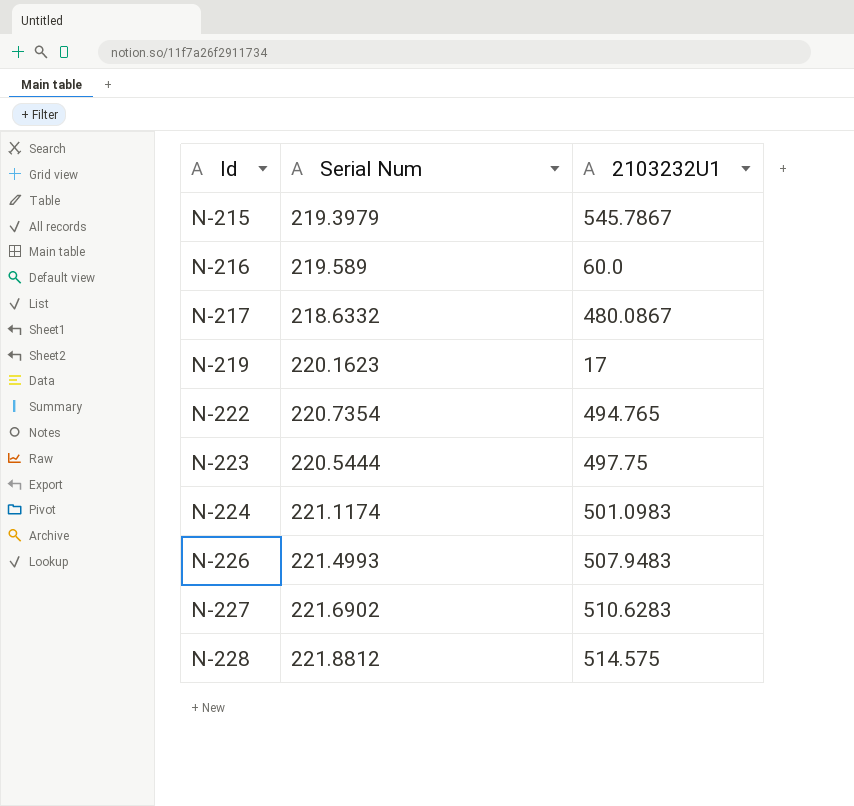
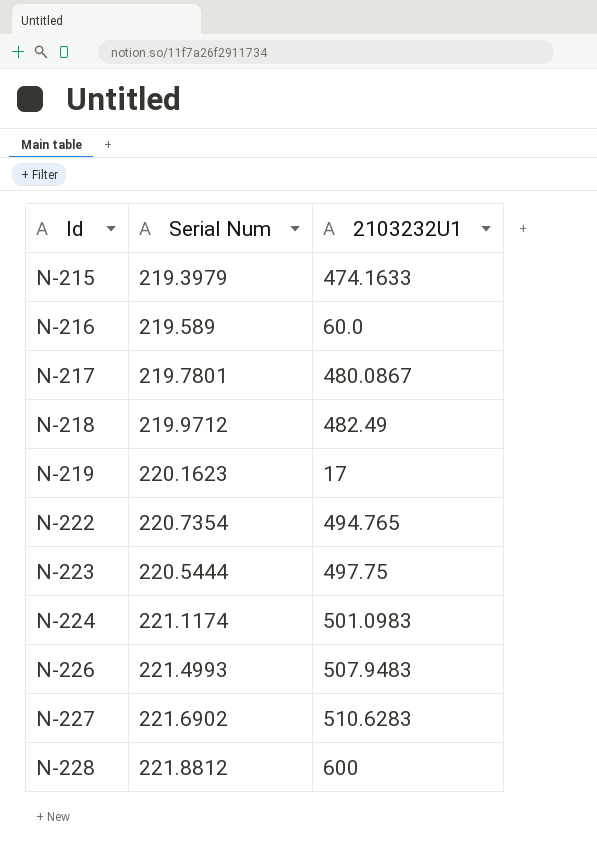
N-215 | 2103232U1: 545.7867 -> 474.1633
N-217 | Serial Num: 218.6332 -> 219.7801
row N-218: none -> 219.9712 | 482.49
N-228 | 2103232U1: 514.575 -> 600

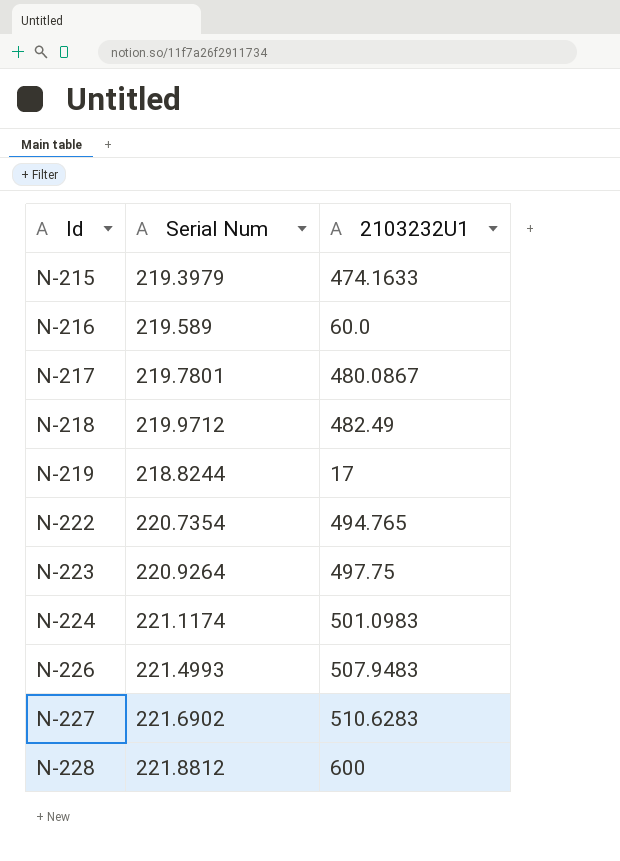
N-219 | Serial Num: 220.1623 -> 218.8244
N-223 | Serial Num: 220.5444 -> 220.9264

